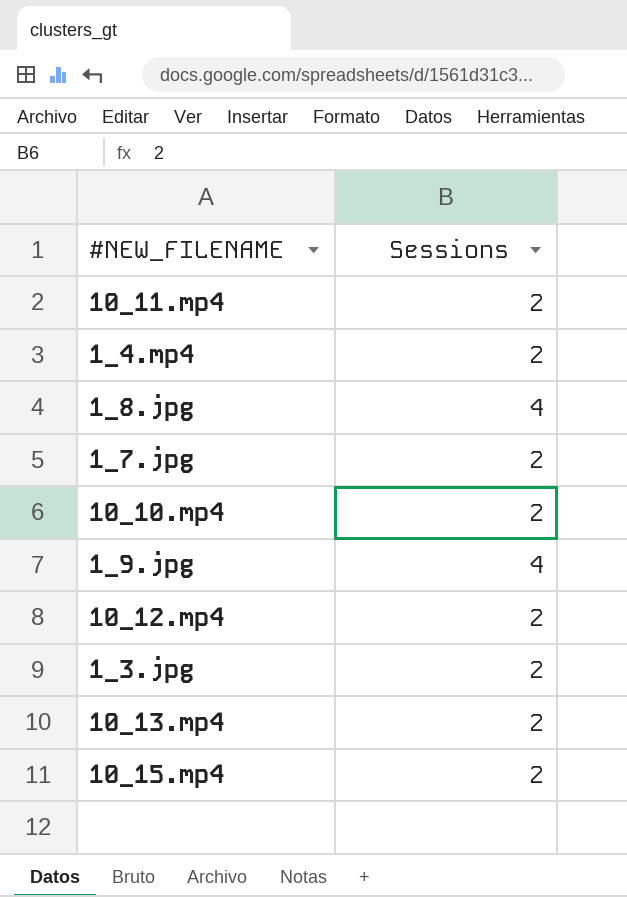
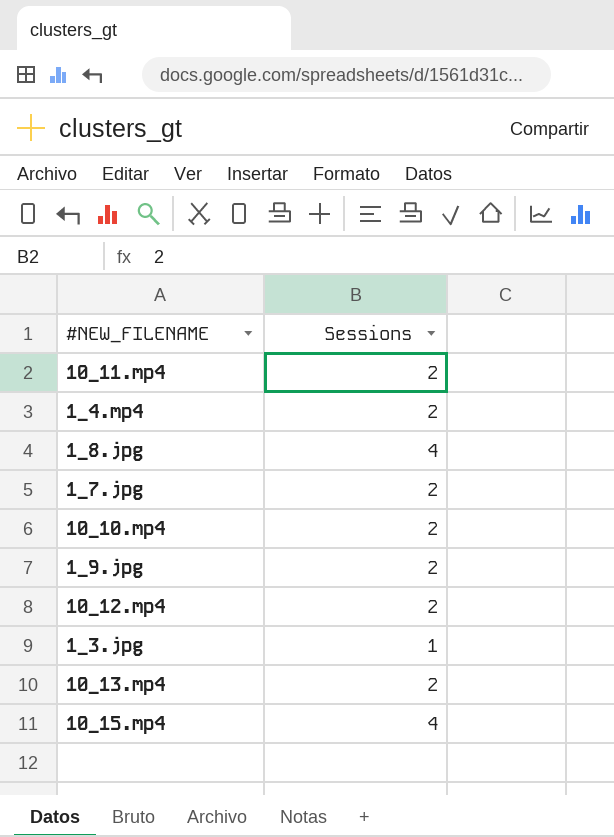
1_9.jpg | Sessions: 4 -> 2
1_3.jpg | Sessions: 2 -> 1
10_15.mp4 | Sessions: 2 -> 4

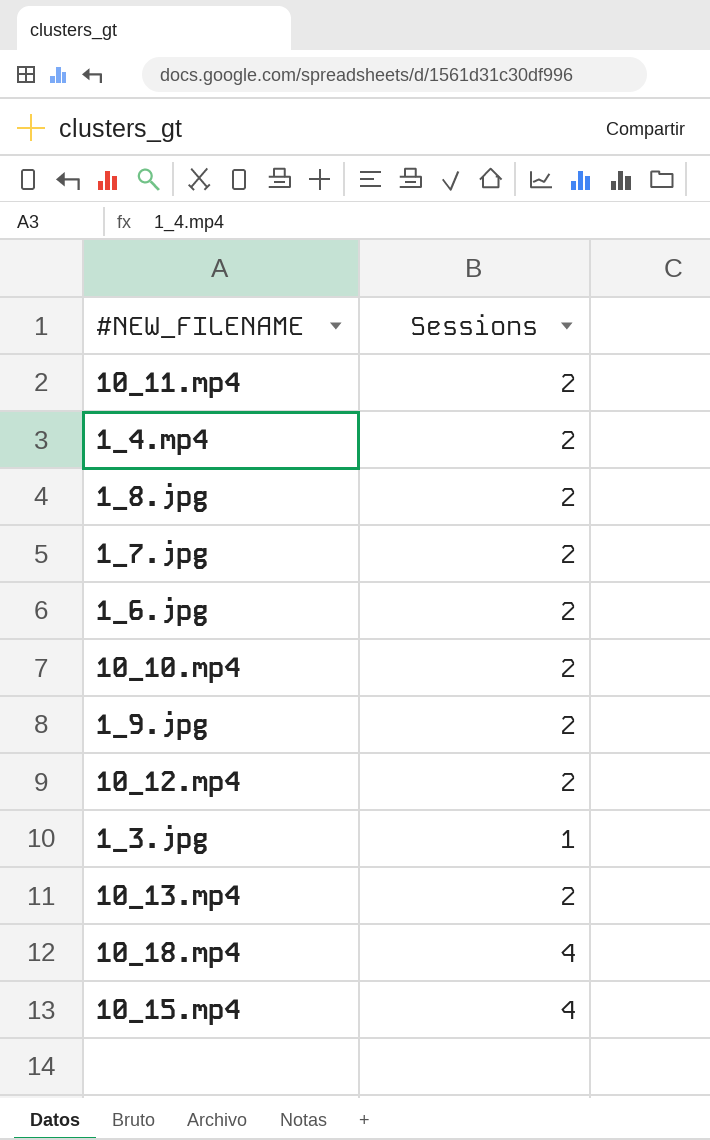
1_8.jpg | Sessions: 4 -> 2
row 1_6.jpg: none -> 2
row 10_18.mp4: none -> 4

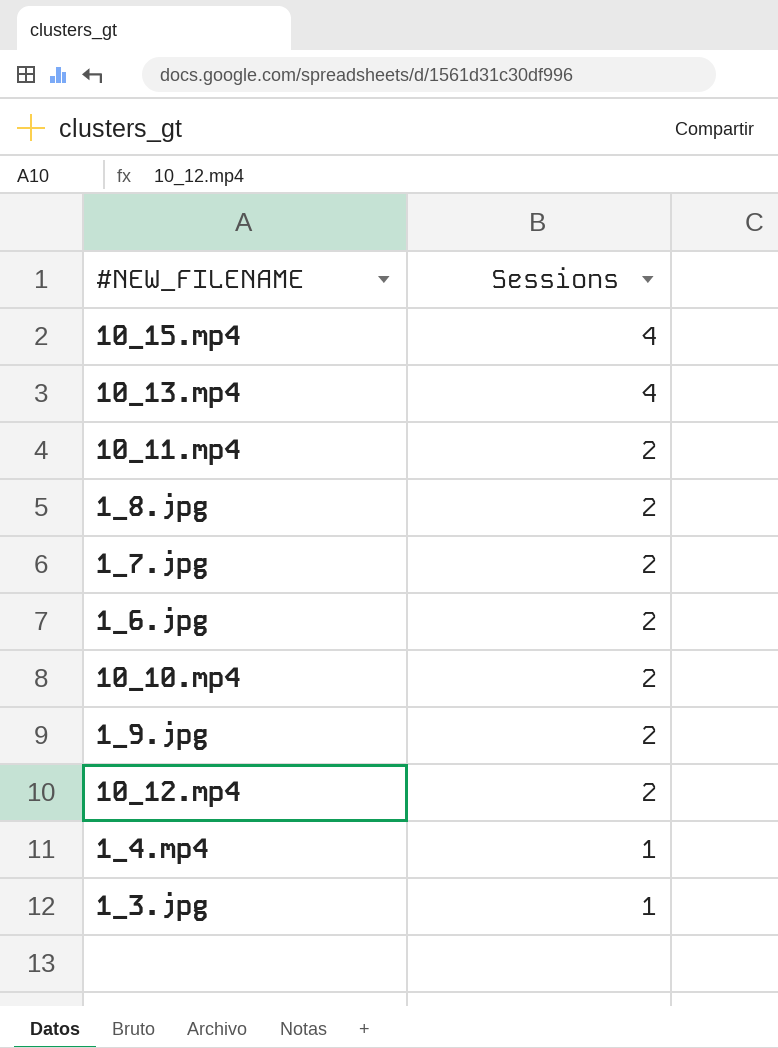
row order: none -> Sessions descending
row 10_18.mp4: 4 -> none
10_13.mp4 | Sessions: 2 -> 4
1_4.mp4 | Sessions: 2 -> 1

